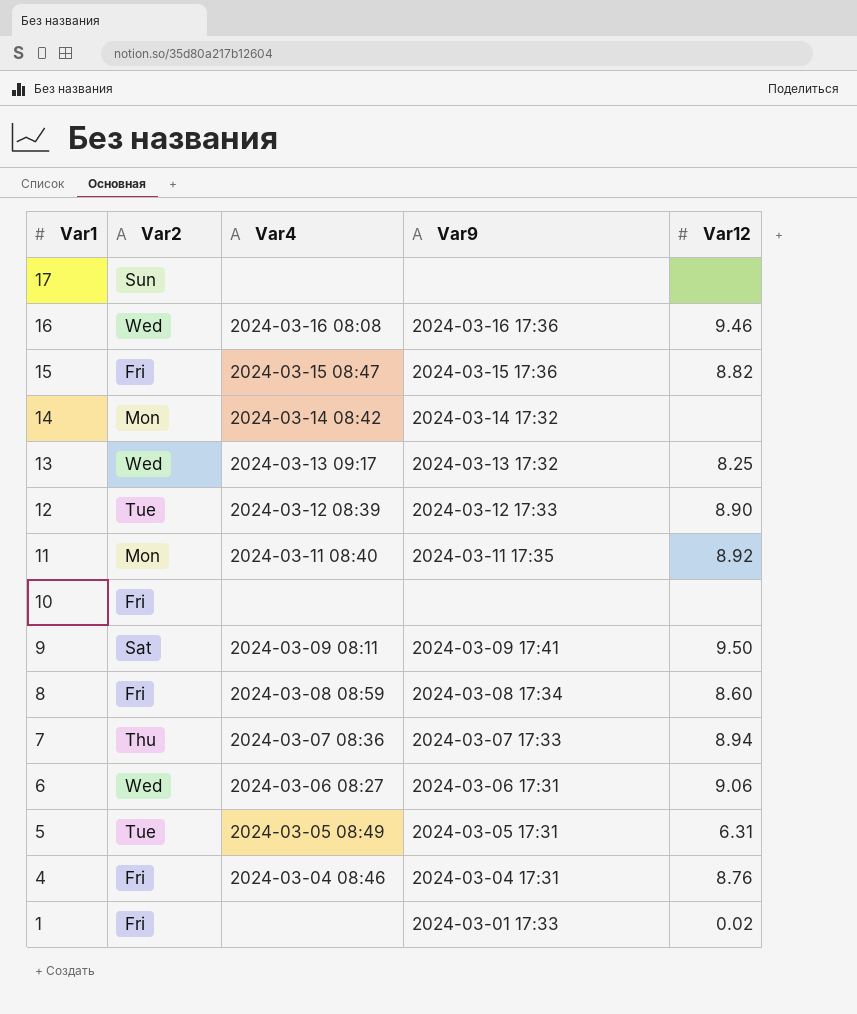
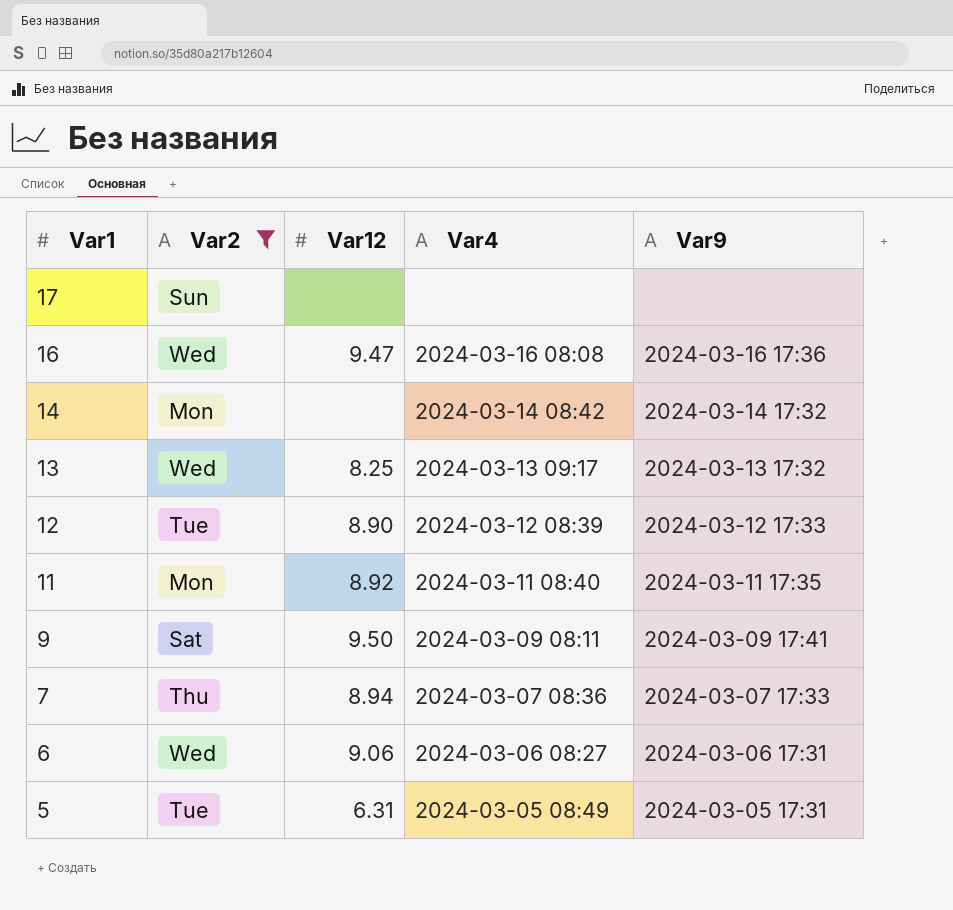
filter: none -> Var2 != Fri
column Var12 | position: 5 -> 3
16 | Var12: 9.46 -> 9.47

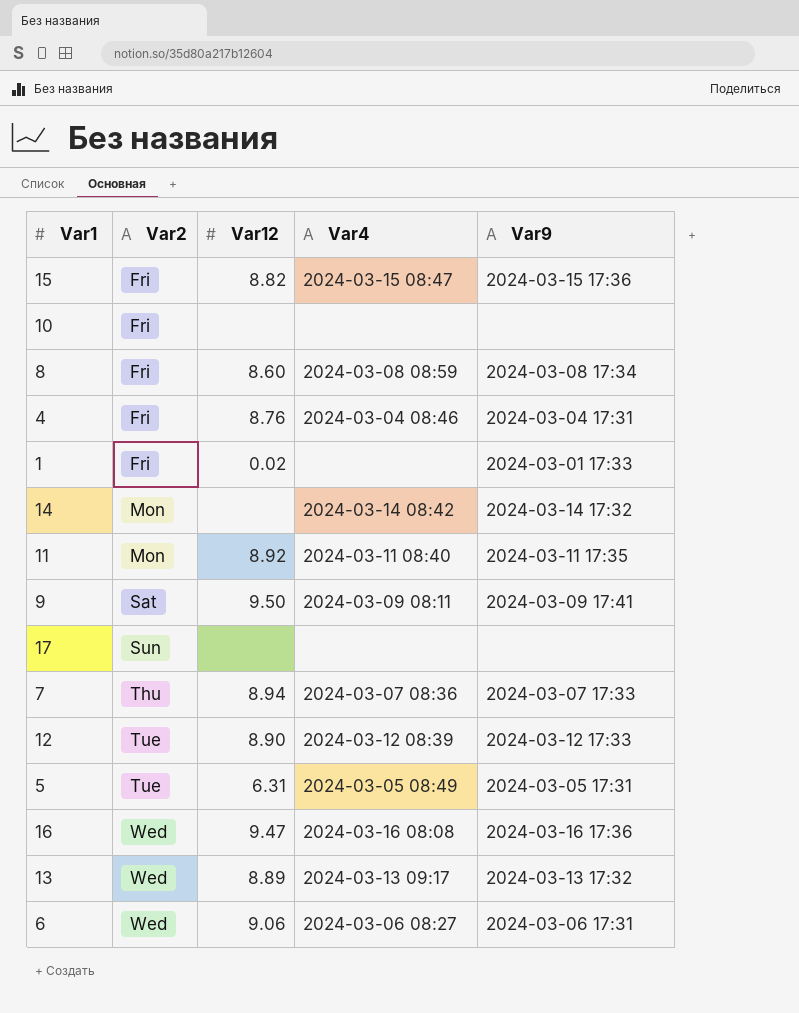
filter: Var2 != Fri -> none
row order: Var1 descending -> Var2 ascending
13 | Var12: 8.25 -> 8.89

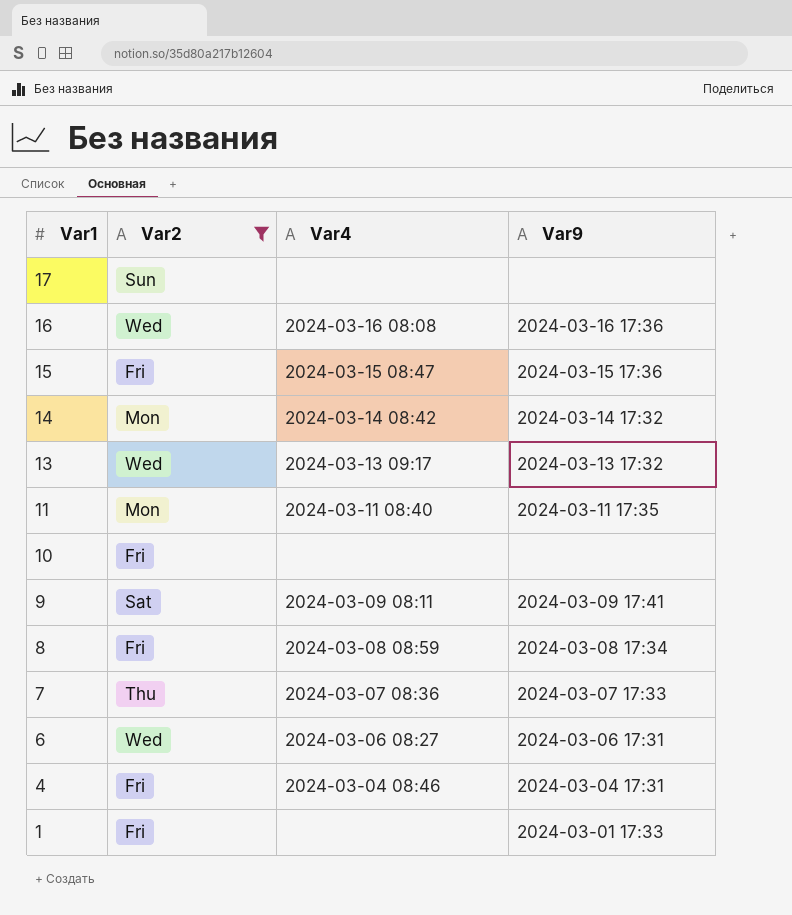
filter: none -> Var2 != Tue
row order: Var2 ascending -> Var1 descending
column Var12 | position: 3 -> none

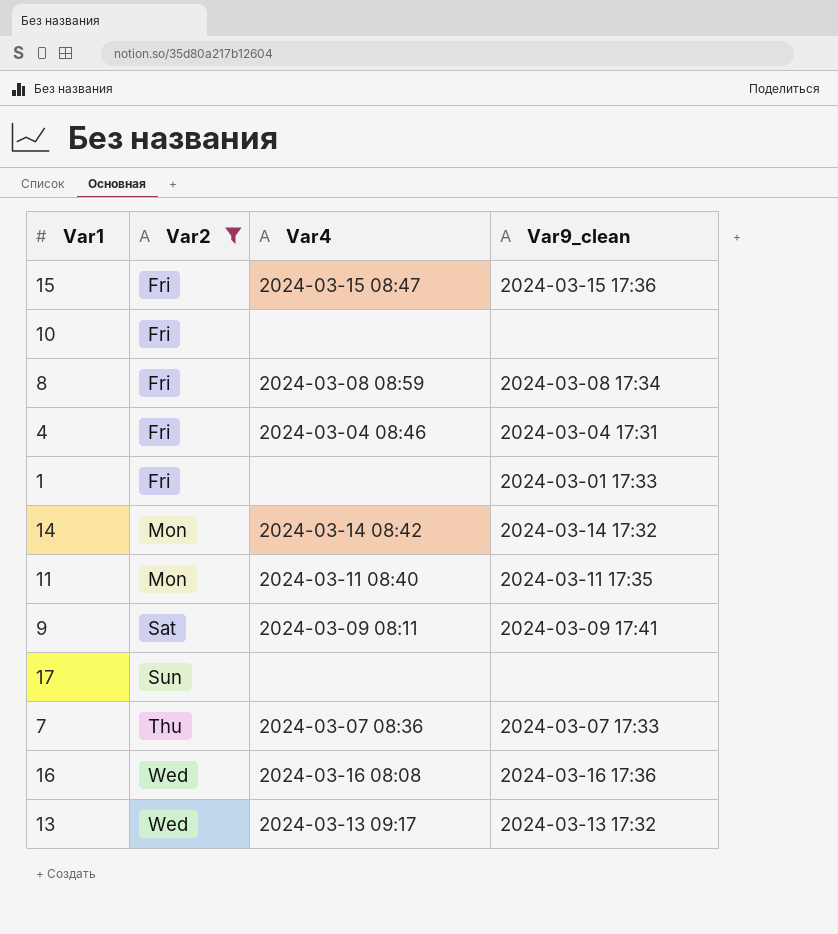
row order: Var1 descending -> Var2 ascending
column name: Var9 -> Var9_clean
row 6: Wed | 2024-03-06 08:27 | 2024-03-06 17:31 -> none

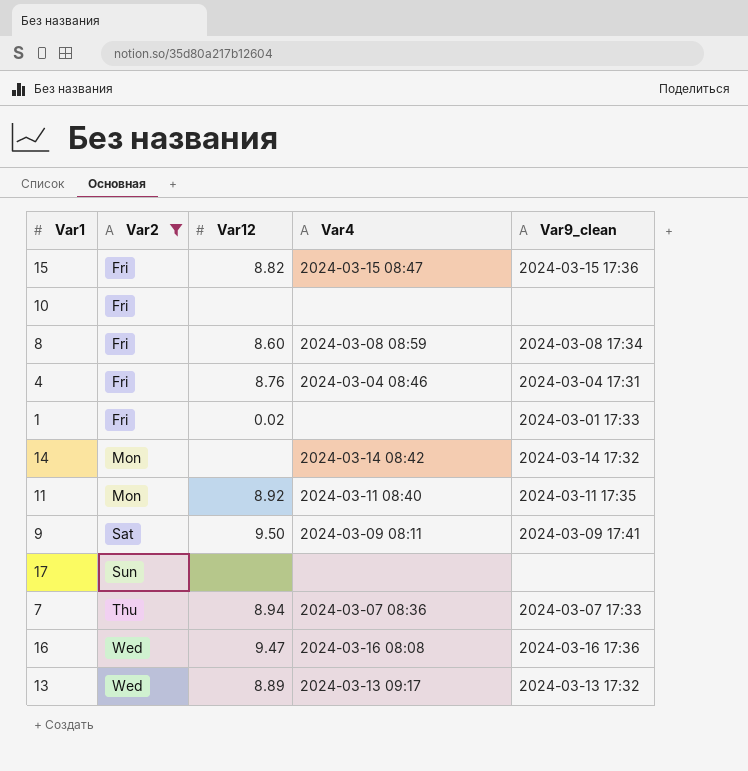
column Var12 | position: none -> 3

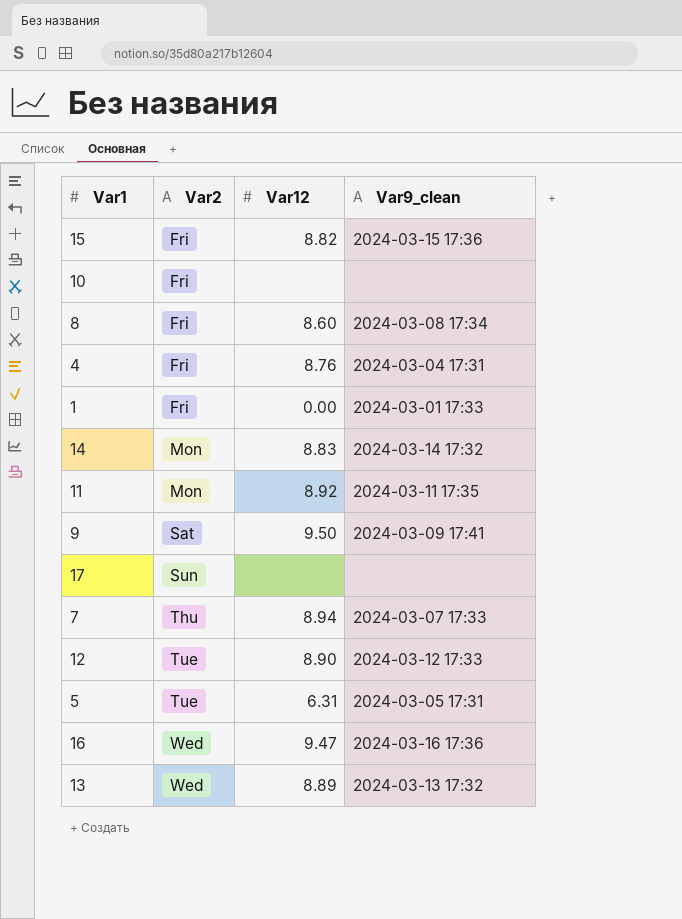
filter: Var2 != Tue -> none
column Var4 | position: 4 -> none
1 | Var12: 0.02 -> 0.00
14 | Var12: none -> 8.83

